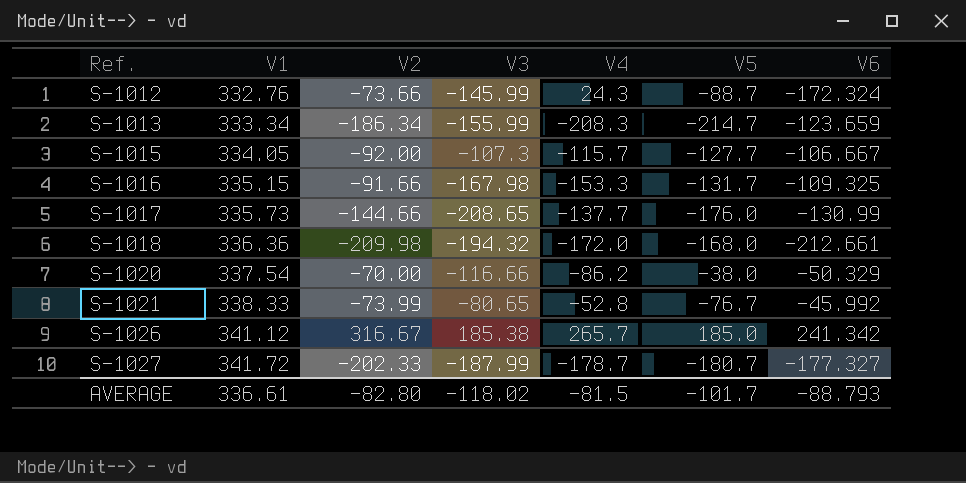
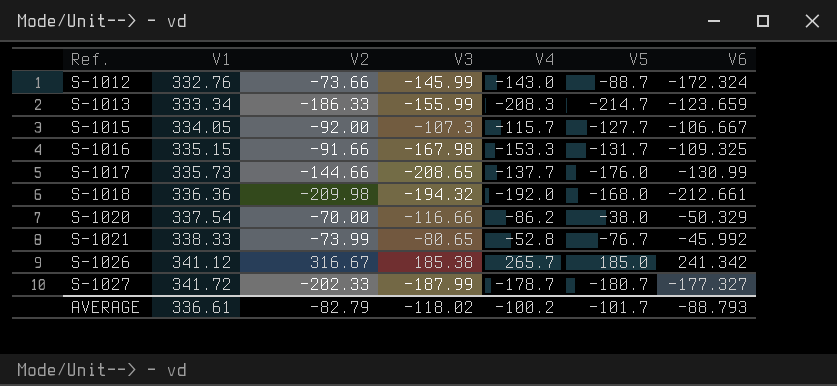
S-1012 | V4: 24.3 -> -143.0
S-1013 | V2: -186.34 -> -186.33
S-1018 | V4: -172.0 -> -192.0
AVERAGE | V2: -82.80 -> -82.79
AVERAGE | V4: -81.5 -> -100.2

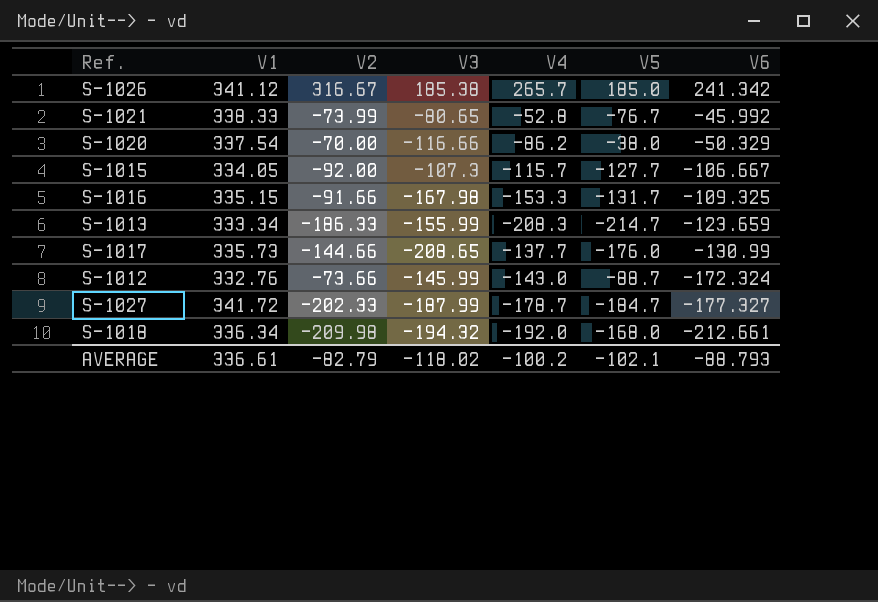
row order: Ref. ascending -> V6 descending
S-1027 | V5: -180.7 -> -184.7
S-1018 | V1: 336.36 -> 336.34
AVERAGE | V5: -101.7 -> -102.1

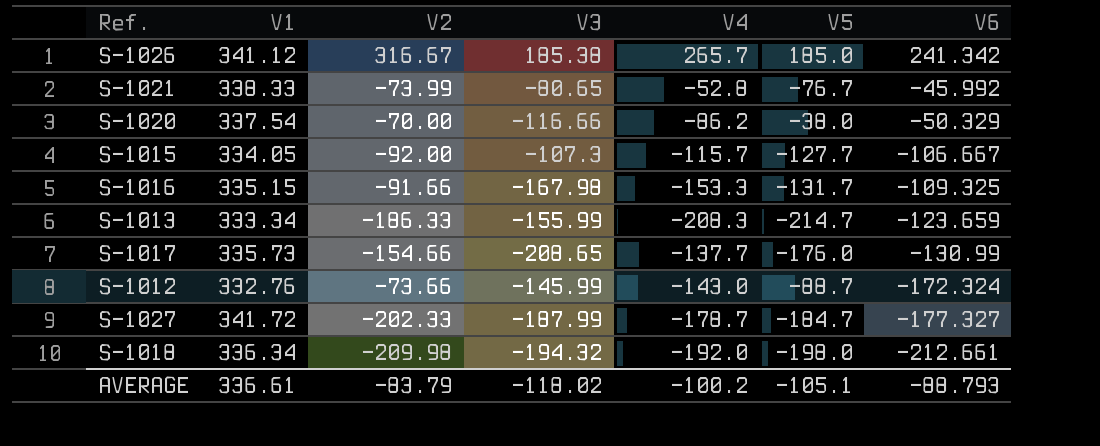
S-1017 | V2: -144.66 -> -154.66
S-1018 | V5: -168.0 -> -198.0
AVERAGE | V2: -82.79 -> -83.79
AVERAGE | V5: -102.1 -> -105.1

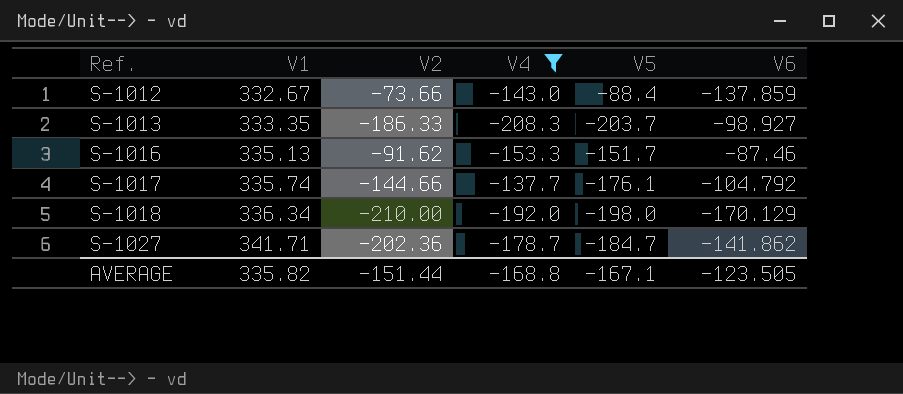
filter: none -> V4 <= -137.7
row order: V6 descending -> Ref. ascending
column V3 | position: 4 -> none
S-1012 | V1: 332.76 -> 332.67
S-1012 | V5: -88.7 -> -88.4
S-1012 | V6: -172.324 -> -137.859
S-1013 | V1: 333.34 -> 333.35
S-1013 | V5: -214.7 -> -203.7
S-1013 | V6: -123.659 -> -98.927
S-1016 | V1: 335.15 -> 335.13
S-1016 | V2: -91.66 -> -91.62
S-1016 | V5: -131.7 -> -151.7
S-1016 | V6: -109.325 -> -87.46
S-1017 | V1: 335.73 -> 335.74
S-1017 | V2: -154.66 -> -144.66
S-1017 | V5: -176.0 -> -176.1
S-1017 | V6: -130.99 -> -104.792
S-1018 | V2: -209.98 -> -210.00
S-1018 | V6: -212.661 -> -170.129
S-1027 | V1: 341.72 -> 341.71
S-1027 | V2: -202.33 -> -202.36
S-1027 | V6: -177.327 -> -141.862
AVERAGE | V1: 336.61 -> 335.82
AVERAGE | V2: -83.79 -> -151.44
AVERAGE | V4: -100.2 -> -168.8
AVERAGE | V5: -105.1 -> -167.1
AVERAGE | V6: -88.793 -> -123.505

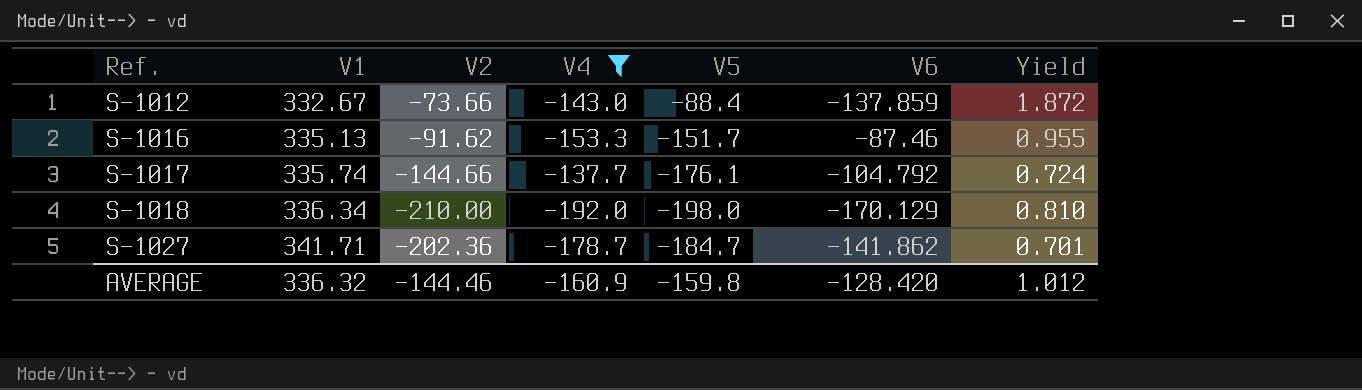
column Yield | formula: none -> [V6] / [V2]
row S-1013: 333.35 | -186.33 | -208.3 | -203.7 | -98.927 -> none
AVERAGE | V1: 335.82 -> 336.32
AVERAGE | V2: -151.44 -> -144.46
AVERAGE | V4: -168.8 -> -160.9
AVERAGE | V5: -167.1 -> -159.8
AVERAGE | V6: -123.505 -> -128.420

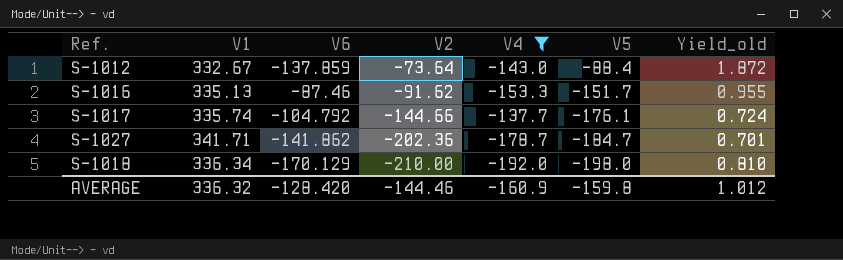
row order: Ref. ascending -> V2 descending
column V6 | position: 6 -> 3
column name: Yield -> Yield_old
S-1012 | V2: -73.66 -> -73.64

